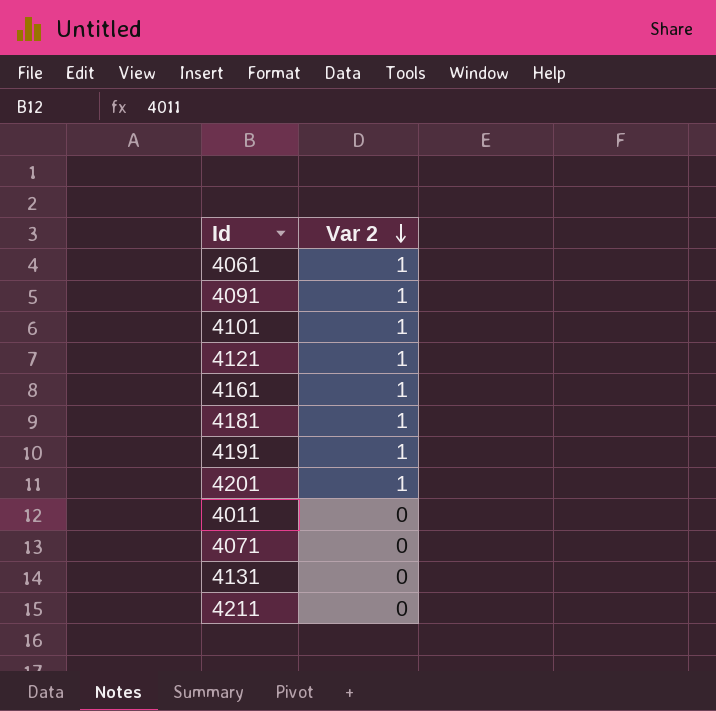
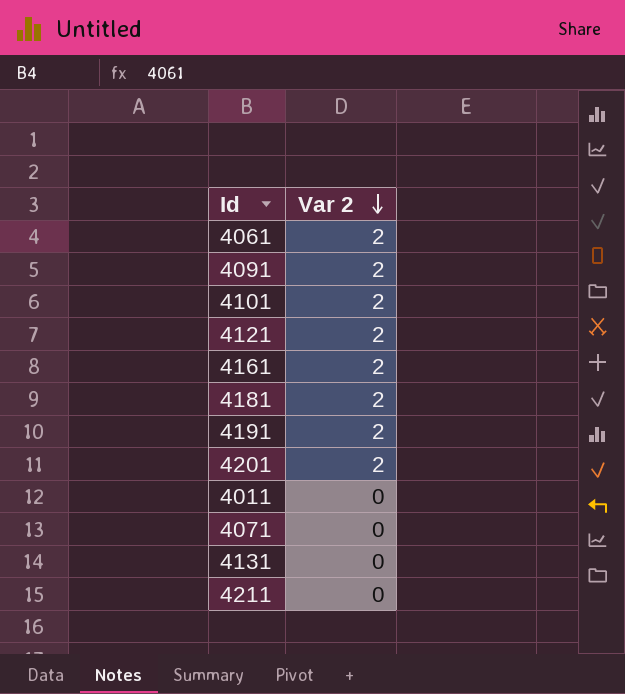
4061 | Var 2: 1 -> 2
4091 | Var 2: 1 -> 2
4101 | Var 2: 1 -> 2
4121 | Var 2: 1 -> 2
4161 | Var 2: 1 -> 2
4181 | Var 2: 1 -> 2
4191 | Var 2: 1 -> 2
4201 | Var 2: 1 -> 2

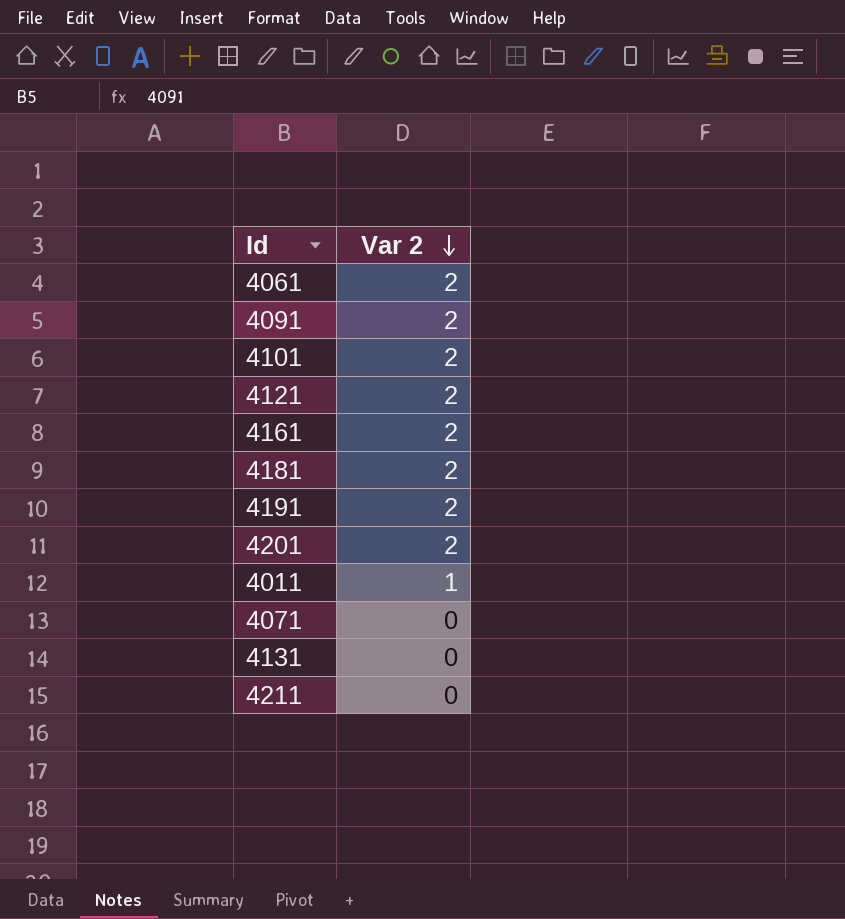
4011 | Var 2: 0 -> 1

